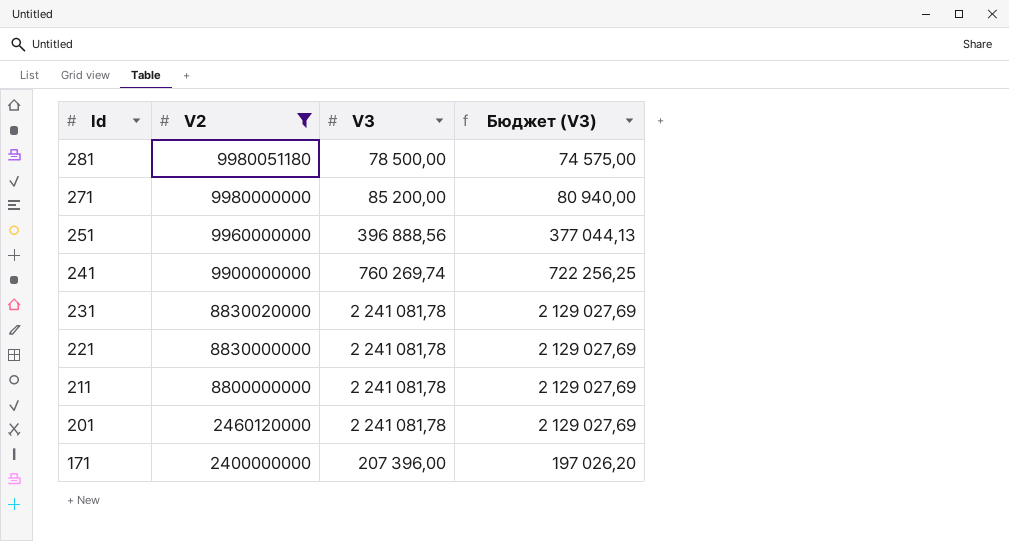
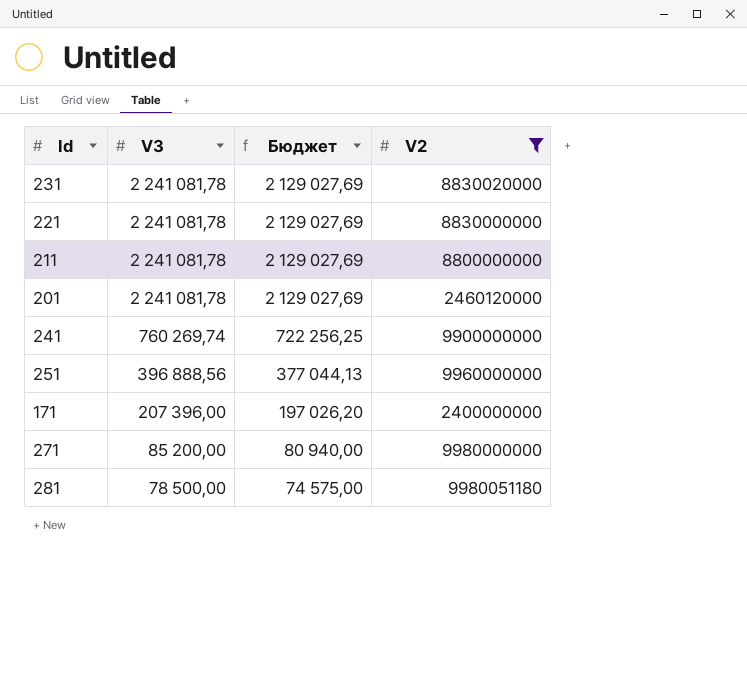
row order: Id descending -> V3 descending
column name: Бюджет (V3) -> Бюджет
column V2 | position: 2 -> 4

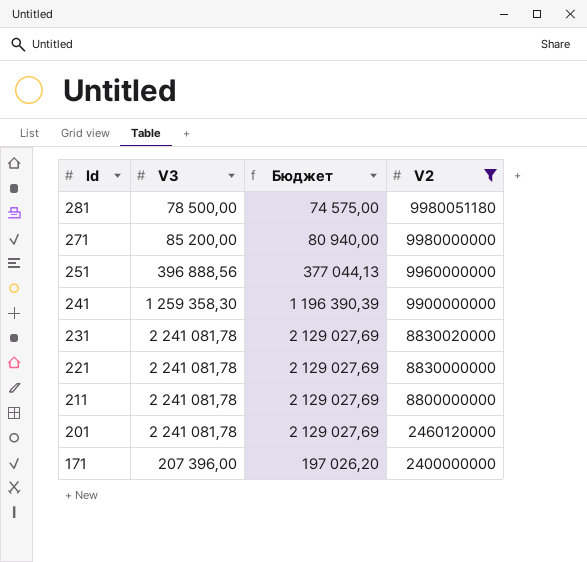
row order: V3 descending -> Id descending
241 | V3: 760 269,74 -> 1 259 358,30
241 | Бюджет: 722 256,25 -> 1 196 390,39

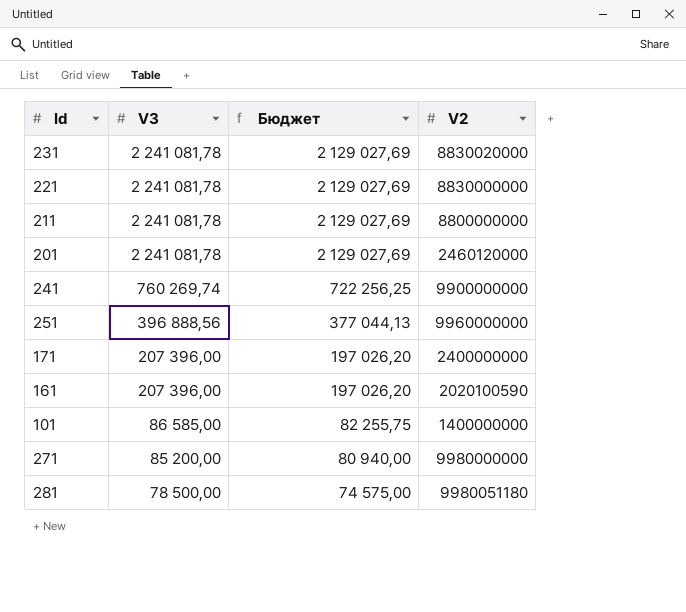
filter: V2 >= 2400000000 -> none
row order: Id descending -> V3 descending
241 | V3: 1 259 358,30 -> 760 269,74
241 | Бюджет: 1 196 390,39 -> 722 256,25

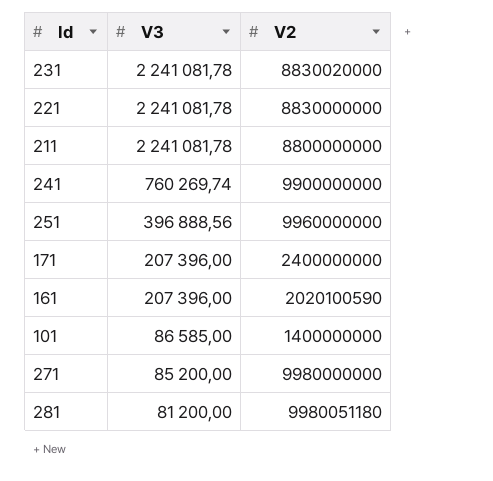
column Бюджет | formula: [V3] * 0,95 -> none
row 201: 2 241 081,78 | 2 129 027,69 | 2460120000 -> none
281 | V3: 78 500,00 -> 81 200,00

